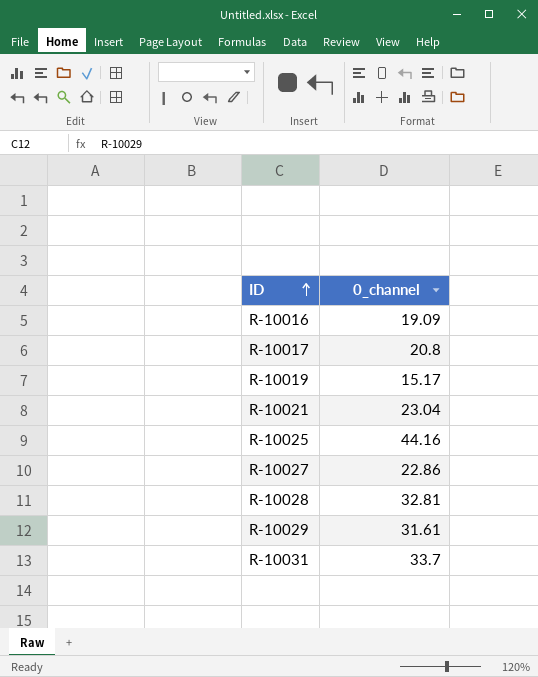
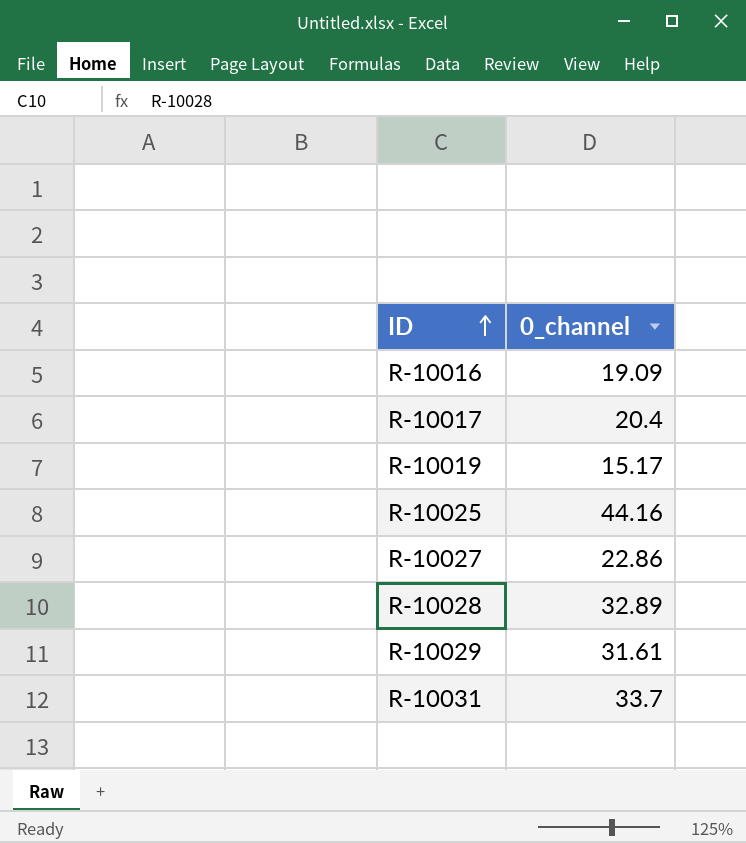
row R-10021: 23.04 -> none
R-10017 | 0_channel: 20.8 -> 20.4
R-10028 | 0_channel: 32.81 -> 32.89

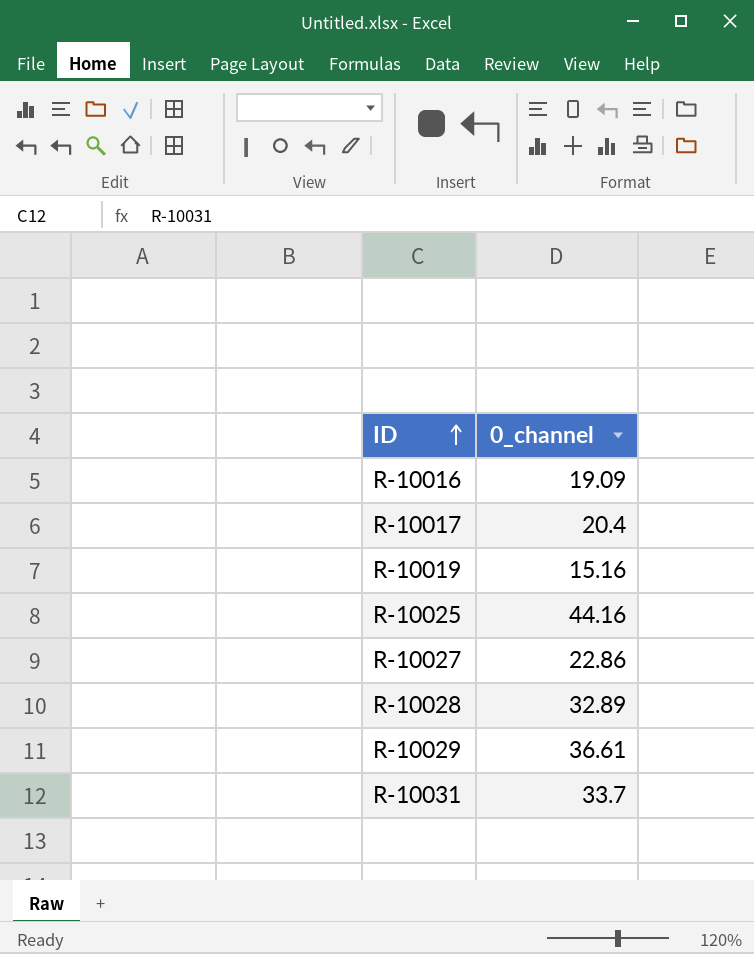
R-10019 | 0_channel: 15.17 -> 15.16
R-10029 | 0_channel: 31.61 -> 36.61

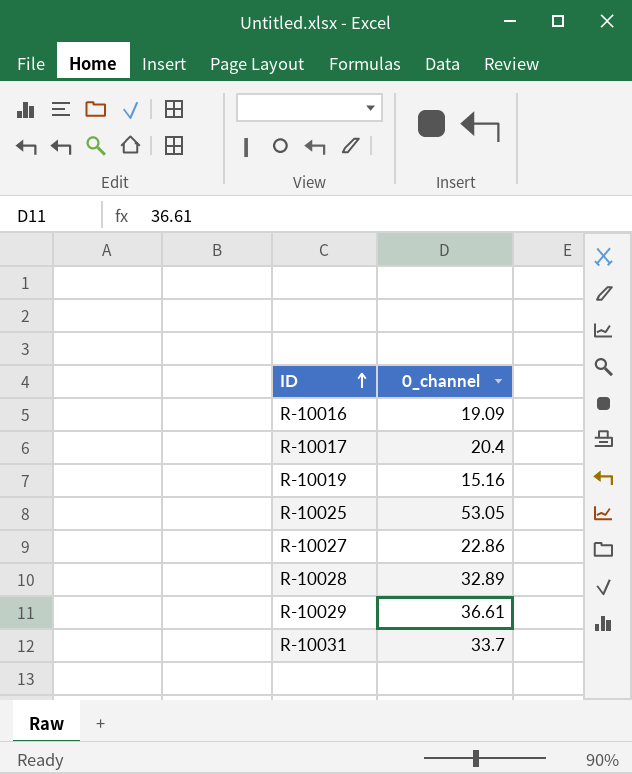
R-10025 | 0_channel: 44.16 -> 53.05

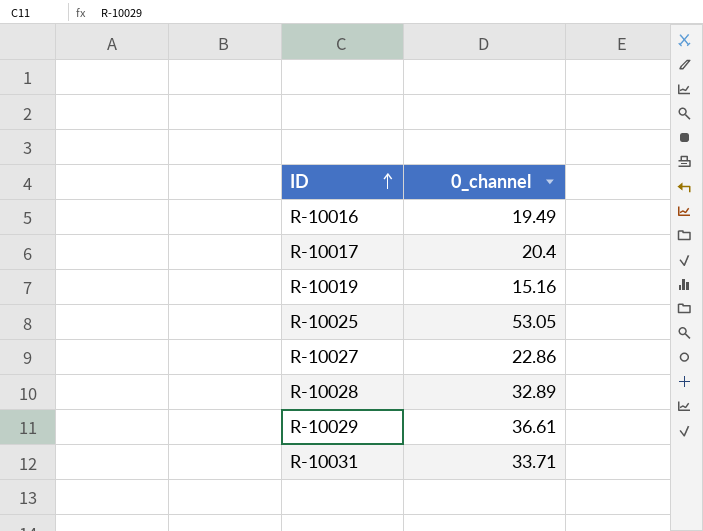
R-10016 | 0_channel: 19.09 -> 19.49
R-10031 | 0_channel: 33.7 -> 33.71

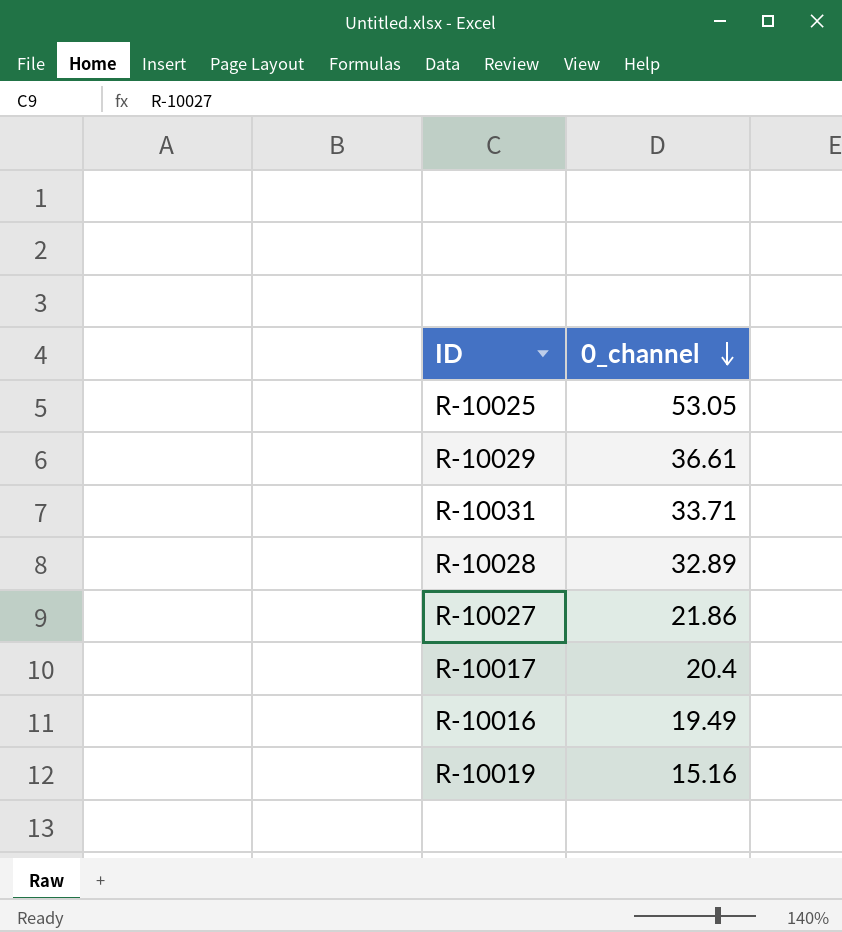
row order: ID ascending -> 0_channel descending
R-10027 | 0_channel: 22.86 -> 21.86

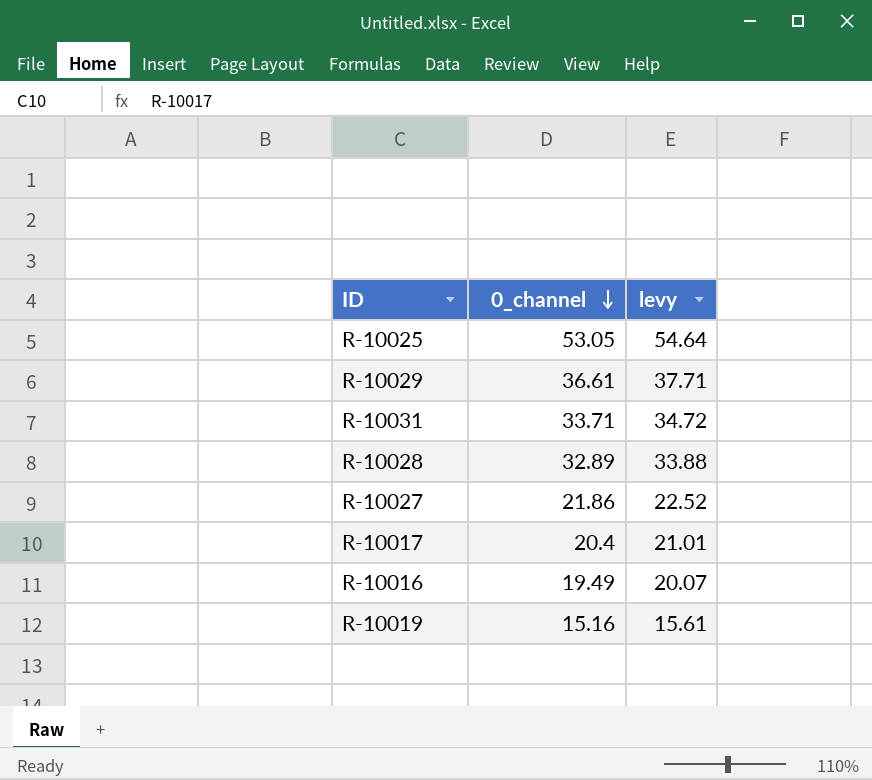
column levy | formula: none -> [0_channel] * 1.03

